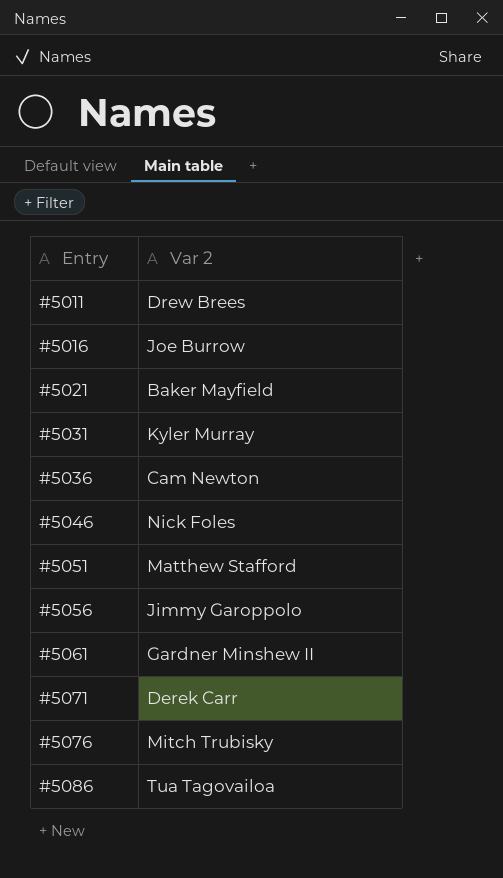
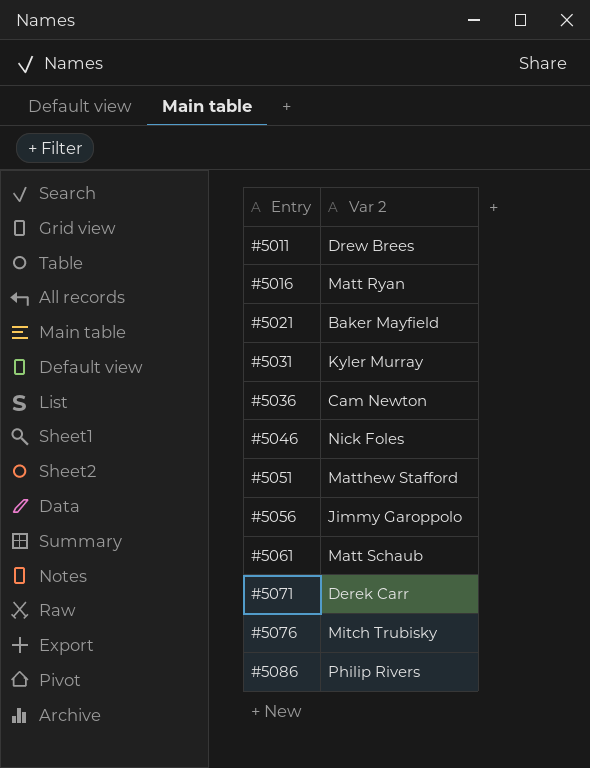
#5016 | Var 2: Joe Burrow -> Matt Ryan
#5061 | Var 2: Gardner Minshew II -> Matt Schaub
#5086 | Var 2: Tua Tagovailoa -> Philip Rivers

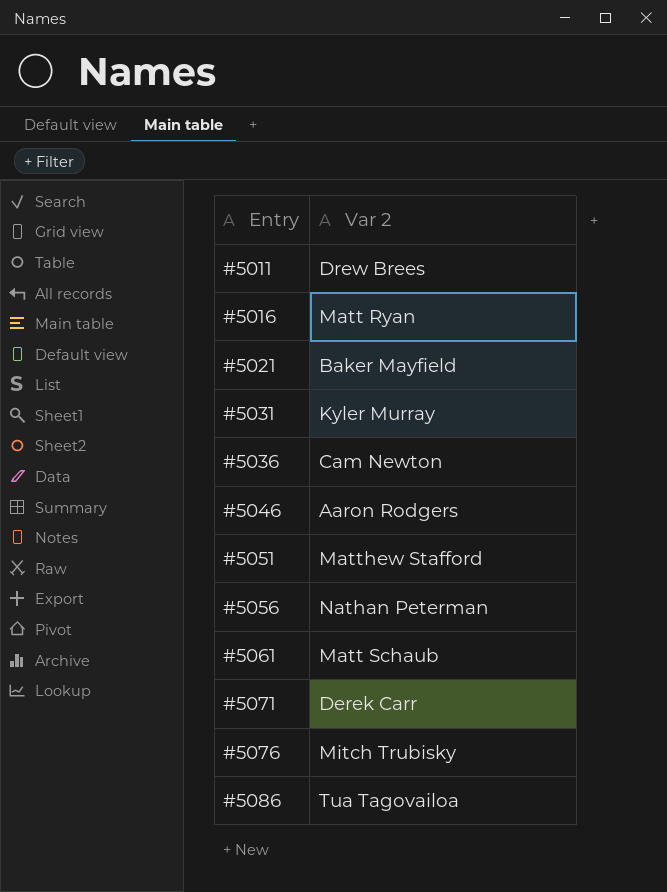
#5046 | Var 2: Nick Foles -> Aaron Rodgers
#5056 | Var 2: Jimmy Garoppolo -> Nathan Peterman
#5086 | Var 2: Philip Rivers -> Tua Tagovailoa

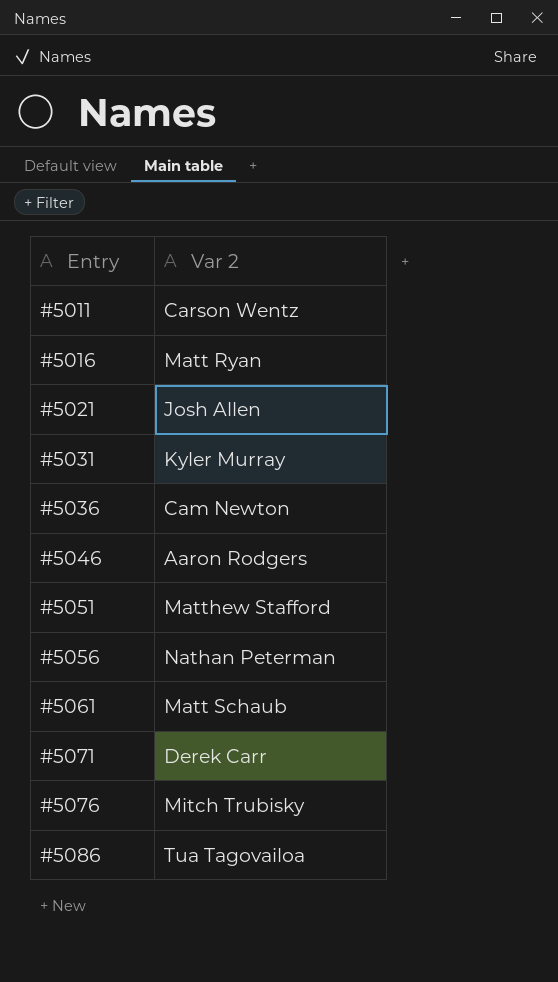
#5011 | Var 2: Drew Brees -> Carson Wentz
#5021 | Var 2: Baker Mayfield -> Josh Allen

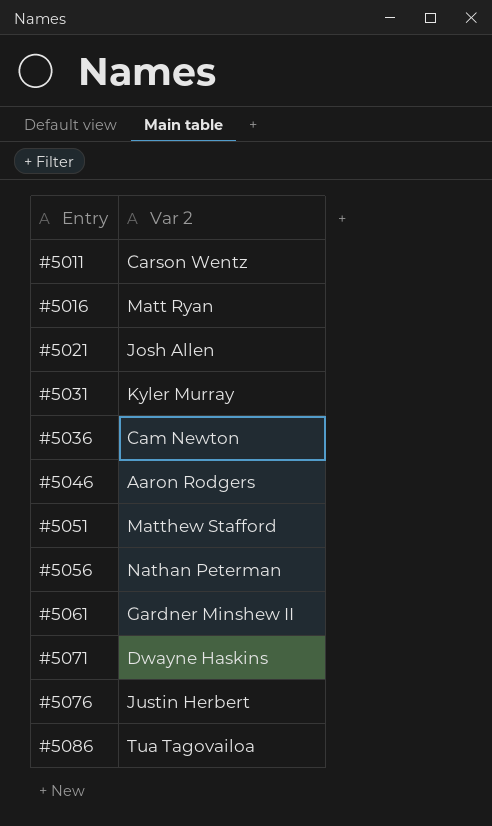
#5061 | Var 2: Matt Schaub -> Gardner Minshew II
#5071 | Var 2: Derek Carr -> Dwayne Haskins
#5076 | Var 2: Mitch Trubisky -> Justin Herbert

